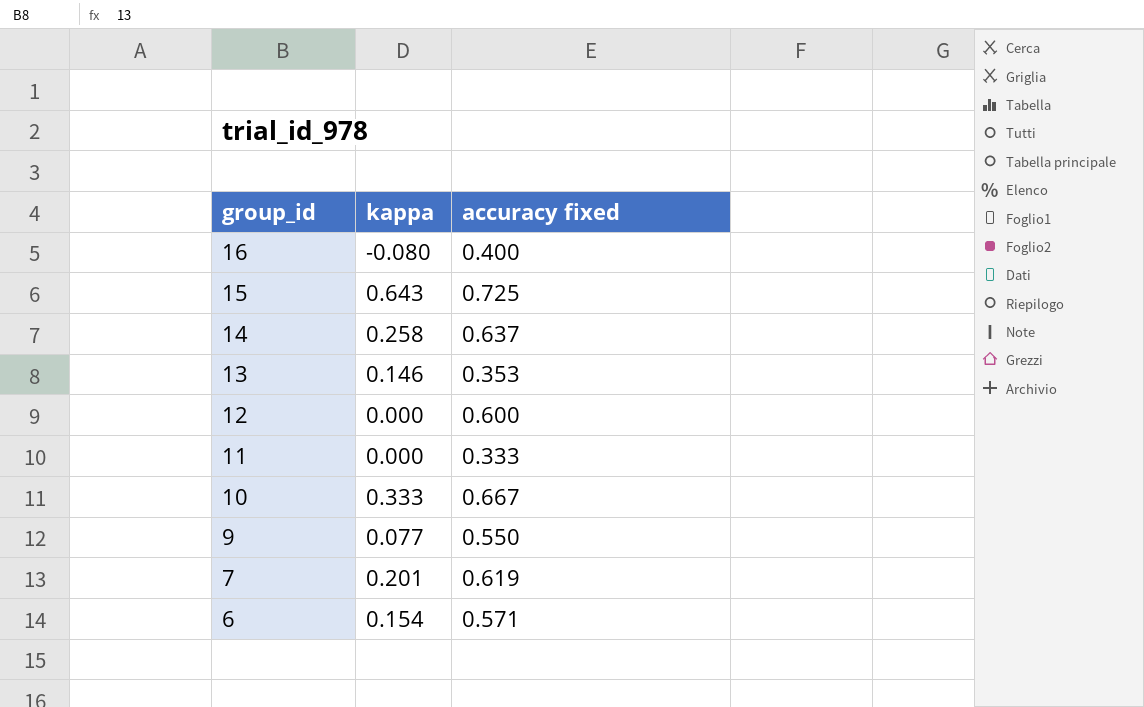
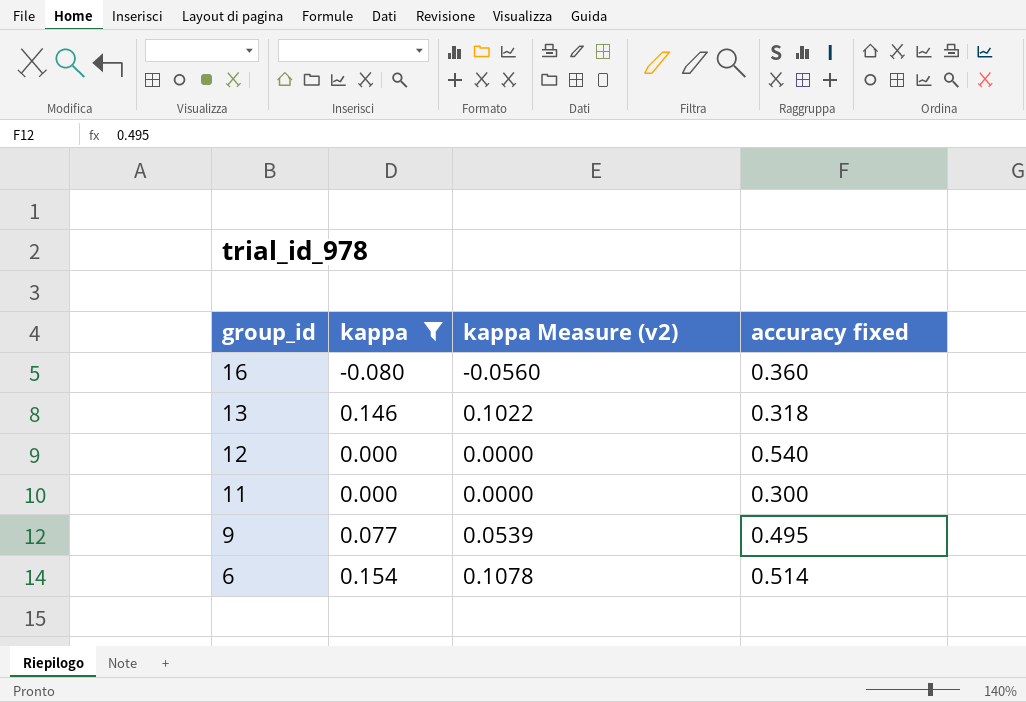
filter: none -> kappa <= 0.154
column kappa Measure (v2) | formula: none -> [kappa] * 0.7
16 | accuracy fixed: 0.400 -> 0.360
13 | accuracy fixed: 0.353 -> 0.318
12 | accuracy fixed: 0.600 -> 0.540
11 | accuracy fixed: 0.333 -> 0.300
9 | accuracy fixed: 0.550 -> 0.495
6 | accuracy fixed: 0.571 -> 0.514

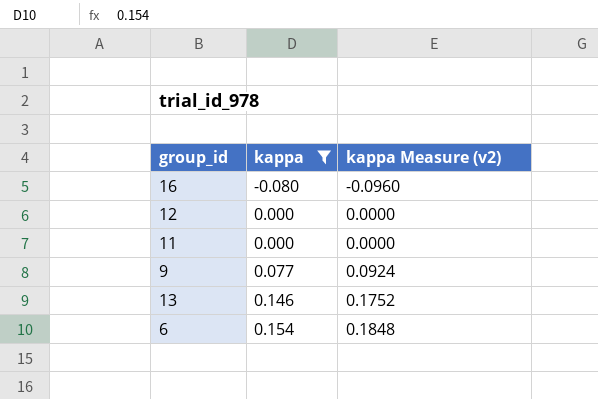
row order: group_id descending -> kappa ascending
column accuracy fixed | position: 4 -> none
column kappa Measure (v2) | formula: [kappa] * 0.7 -> [kappa] * 1.2

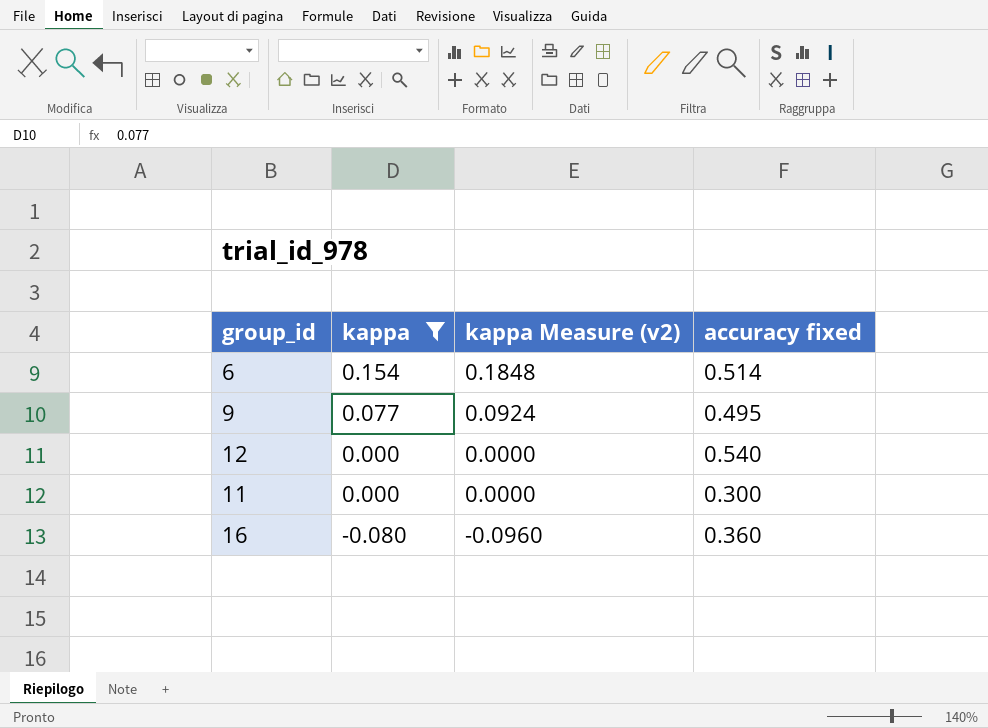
row order: kappa ascending -> kappa descending
column accuracy fixed | position: none -> 4
row 13: 0.146 | 0.1752 -> none

